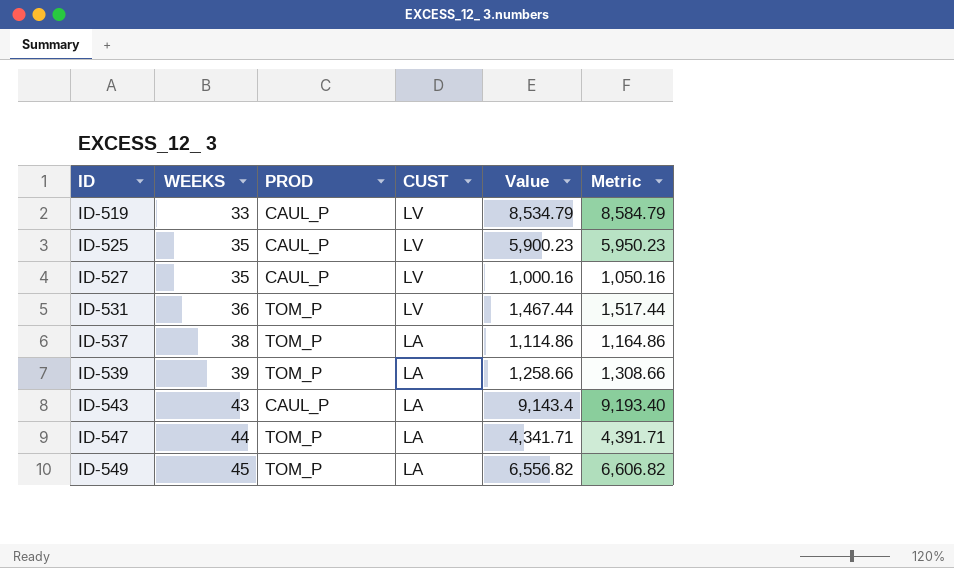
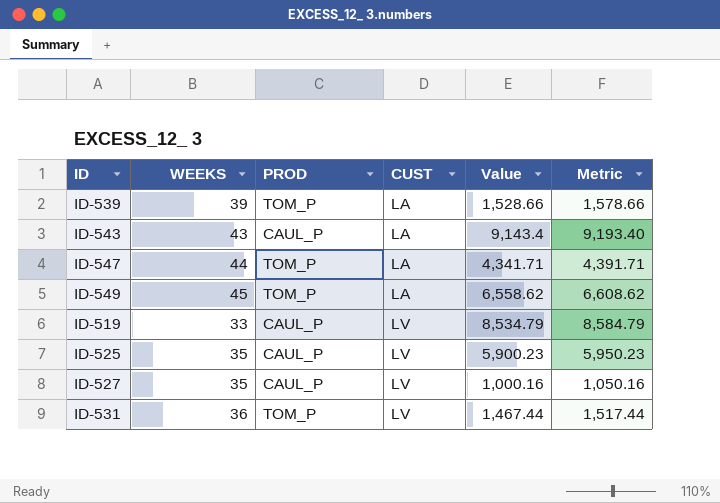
row order: ID ascending -> CUST ascending
row ID-537: 38 | TOM_P | LA | 1,114.86 | 1,164.86 -> none
ID-539 | Value: 1,258.66 -> 1,528.66
ID-539 | Metric: 1,308.66 -> 1,578.66
ID-549 | Value: 6,556.82 -> 6,558.62
ID-549 | Metric: 6,606.82 -> 6,608.62

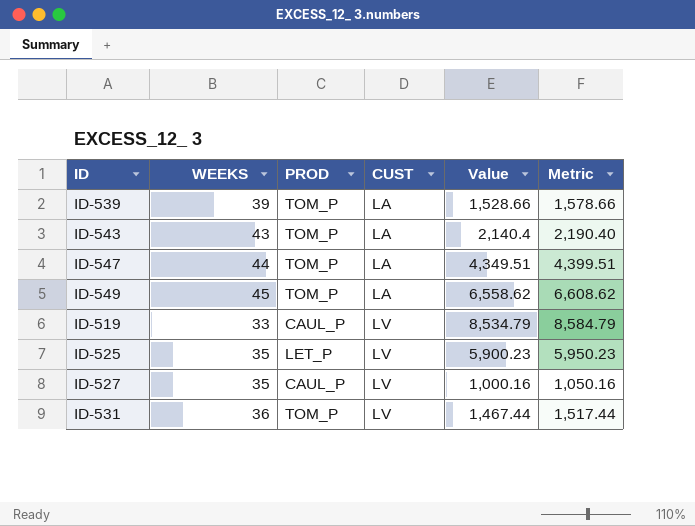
ID-543 | PROD: CAUL_P -> TOM_P
ID-543 | Value: 9,143.4 -> 2,140.4
ID-543 | Metric: 9,193.40 -> 2,190.40
ID-547 | Value: 4,341.71 -> 4,349.51
ID-547 | Metric: 4,391.71 -> 4,399.51
ID-525 | PROD: CAUL_P -> LET_P

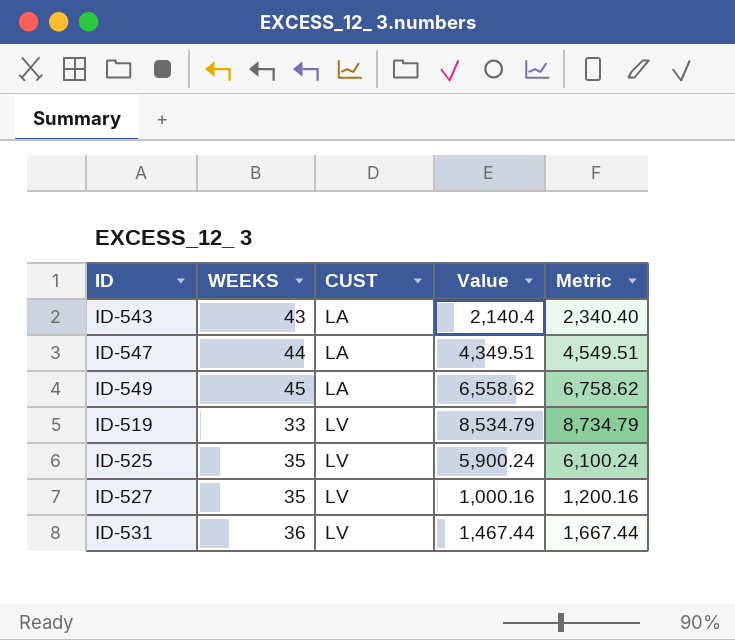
column PROD | position: 3 -> none
column Metric | formula: [Value] + 50 -> [Value] + 200
row ID-539: 39 | TOM_P | LA | 1,528.66 | 1,578.66 -> none
ID-525 | Value: 5,900.23 -> 5,900.24

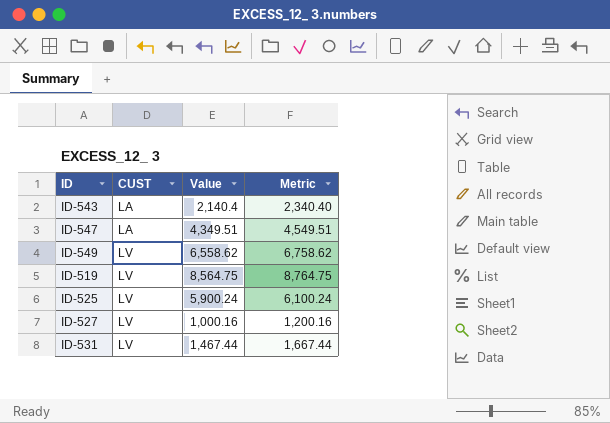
column WEEKS | position: 2 -> none
ID-549 | CUST: LA -> LV
ID-519 | Value: 8,534.79 -> 8,564.75
ID-519 | Metric: 8,734.79 -> 8,764.75

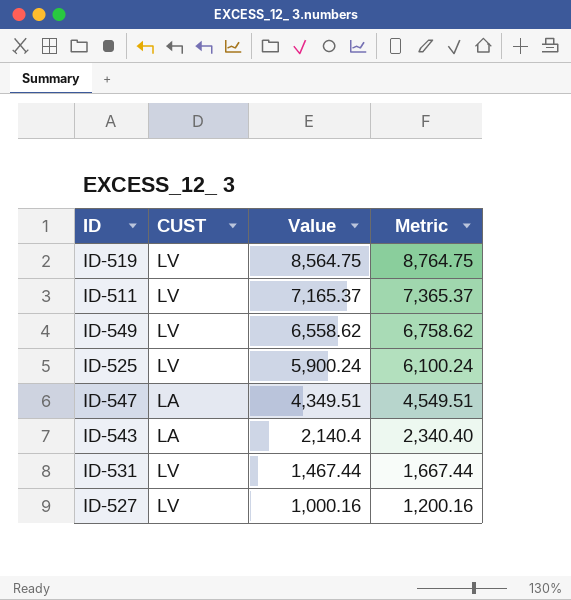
row order: CUST ascending -> Value descending
row ID-511: none -> LV | 7,165.37 | 7,365.37

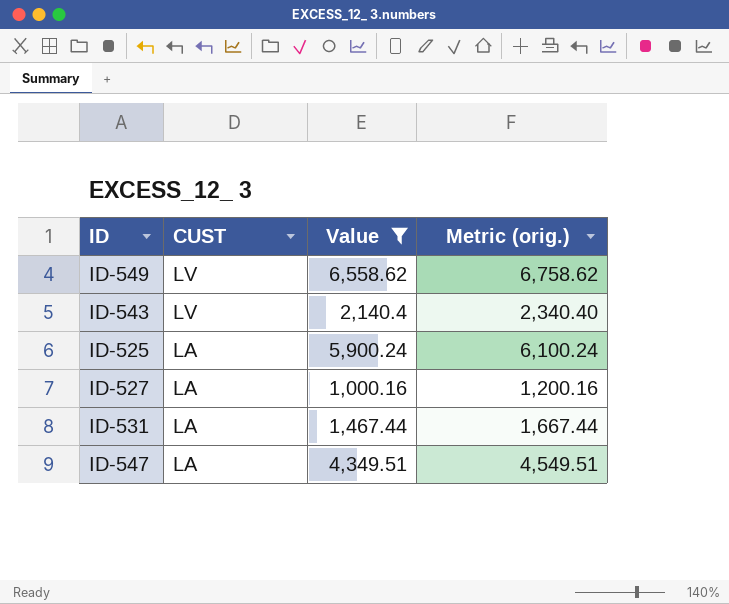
filter: none -> Value <= 6,558.62
row order: Value descending -> CUST descending
column name: Metric -> Metric (orig.)
ID-543 | CUST: LA -> LV
ID-525 | CUST: LV -> LA
ID-527 | CUST: LV -> LA
ID-531 | CUST: LV -> LA

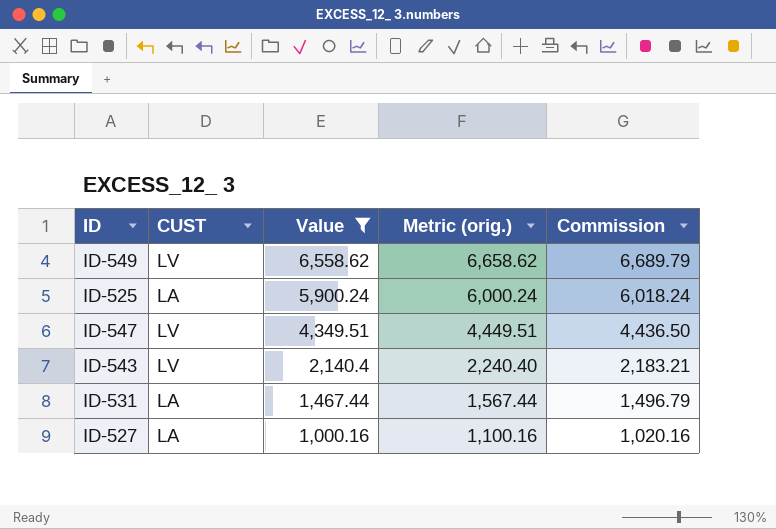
row order: CUST descending -> Value descending
column Metric (orig.) | formula: [Value] + 200 -> [Value] + 100
column Commission | formula: none -> [Value] * 1.02
ID-547 | CUST: LA -> LV

